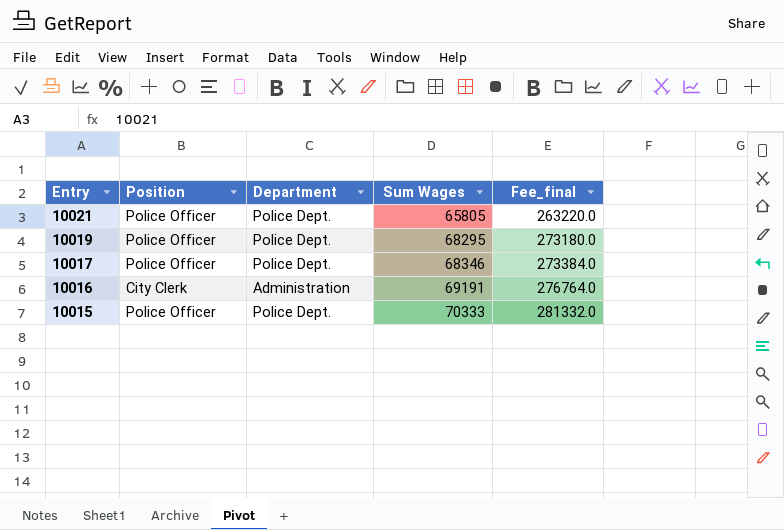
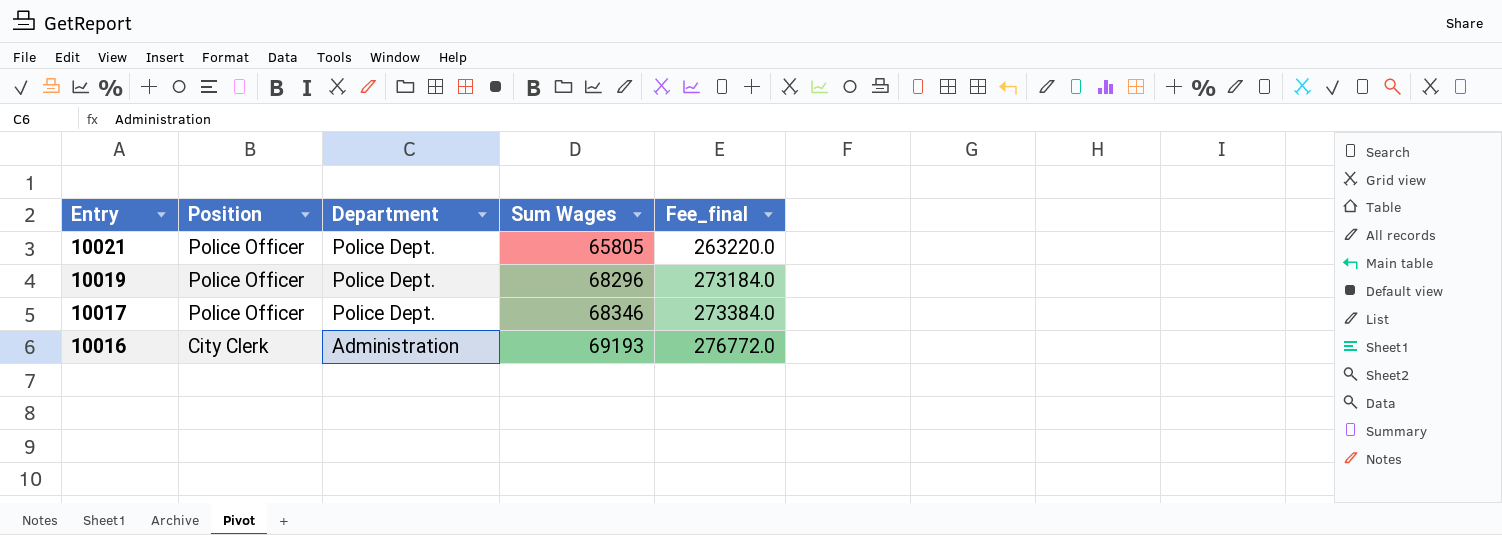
row 10015: Police Officer | Police Dept. | 70333 | 281332.0 -> none
10019 | Sum Wages: 68295 -> 68296
10019 | Fee_final: 273180.0 -> 273184.0
10016 | Sum Wages: 69191 -> 69193
10016 | Fee_final: 276764.0 -> 276772.0

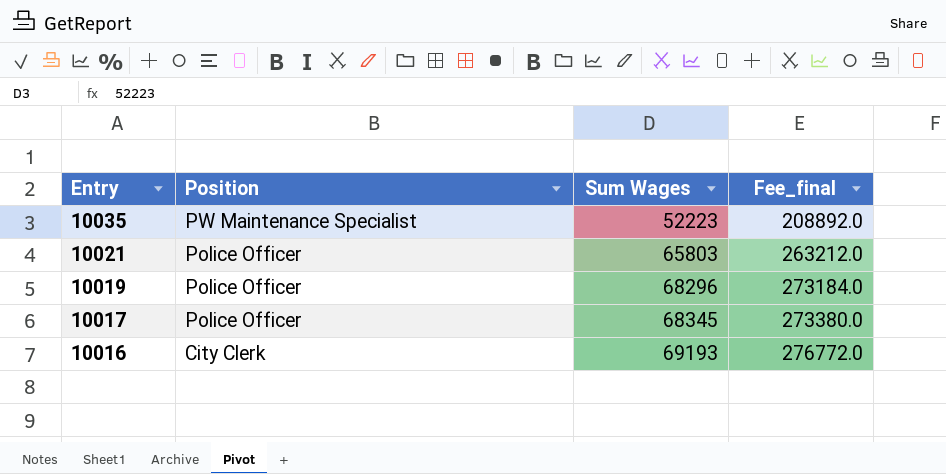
column Department | position: 3 -> none
row 10035: none -> PW Maintenance Specialist | 52223 | 208892.0
10021 | Sum Wages: 65805 -> 65803
10021 | Fee_final: 263220.0 -> 263212.0
10017 | Sum Wages: 68346 -> 68345
10017 | Fee_final: 273384.0 -> 273380.0

